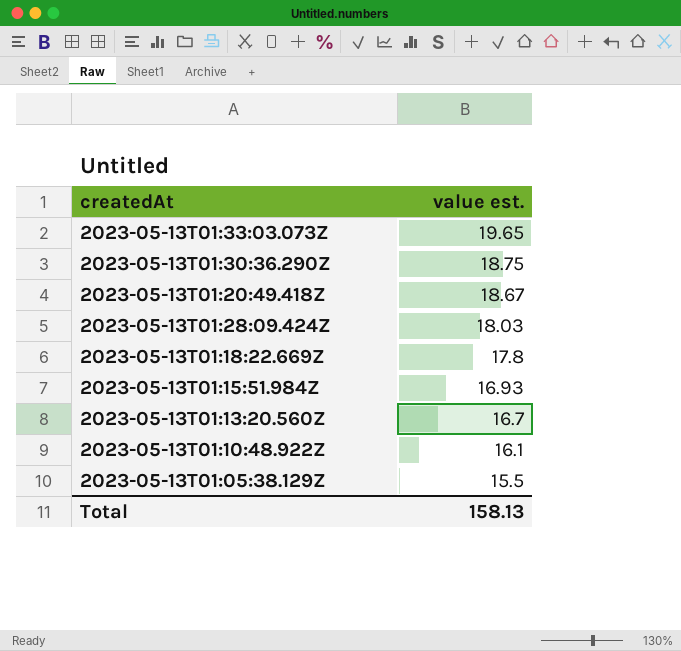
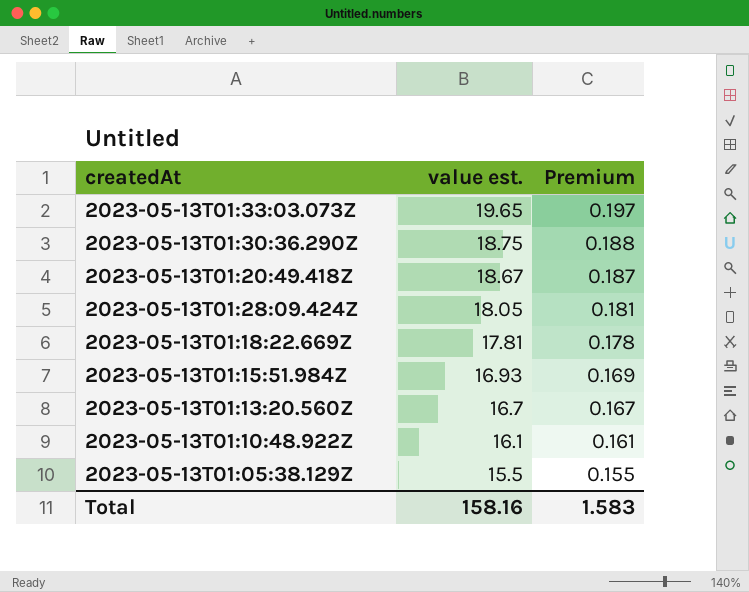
column Premium | formula: none -> [value est.] * 0.01
2023-05-13T01:28:09.424Z | value est.: 18.03 -> 18.05
2023-05-13T01:18:22.669Z | value est.: 17.8 -> 17.81
Total | value est.: 158.13 -> 158.16

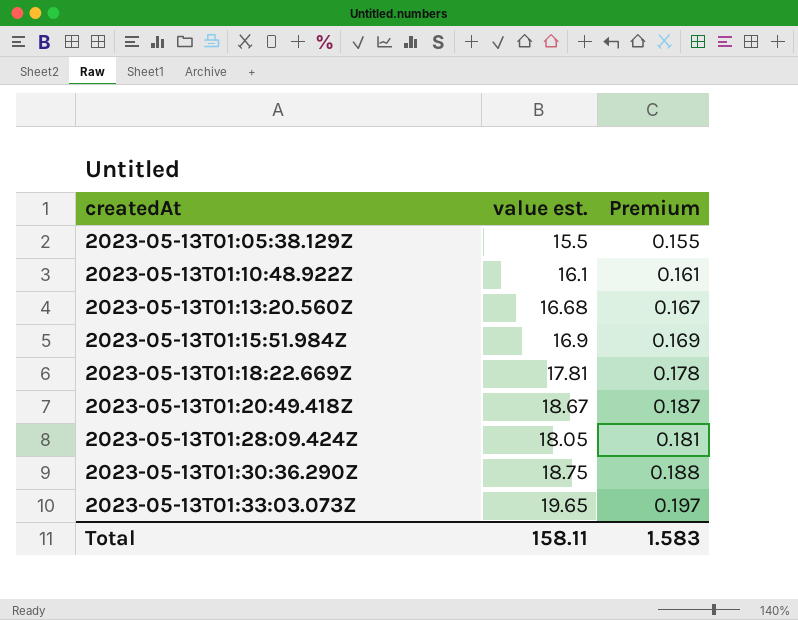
row order: value est. descending -> createdAt ascending
2023-05-13T01:13:20.560Z | value est.: 16.7 -> 16.68
2023-05-13T01:15:51.984Z | value est.: 16.93 -> 16.9
Total | value est.: 158.16 -> 158.11

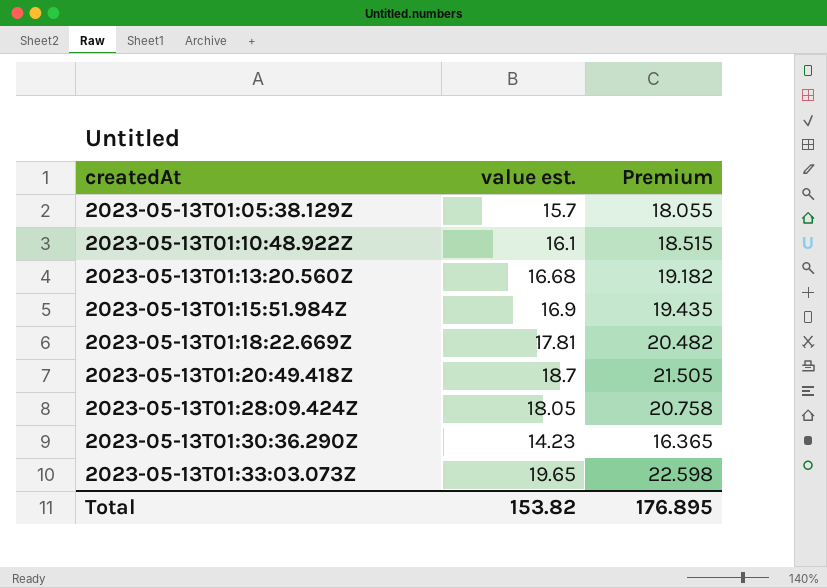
column Premium | formula: [value est.] * 0.01 -> [value est.] * 1.15
2023-05-13T01:05:38.129Z | value est.: 15.5 -> 15.7
2023-05-13T01:20:49.418Z | value est.: 18.67 -> 18.7
2023-05-13T01:30:36.290Z | value est.: 18.75 -> 14.23
Total | value est.: 158.11 -> 153.82
Total | Premium: 1.583 -> 176.895

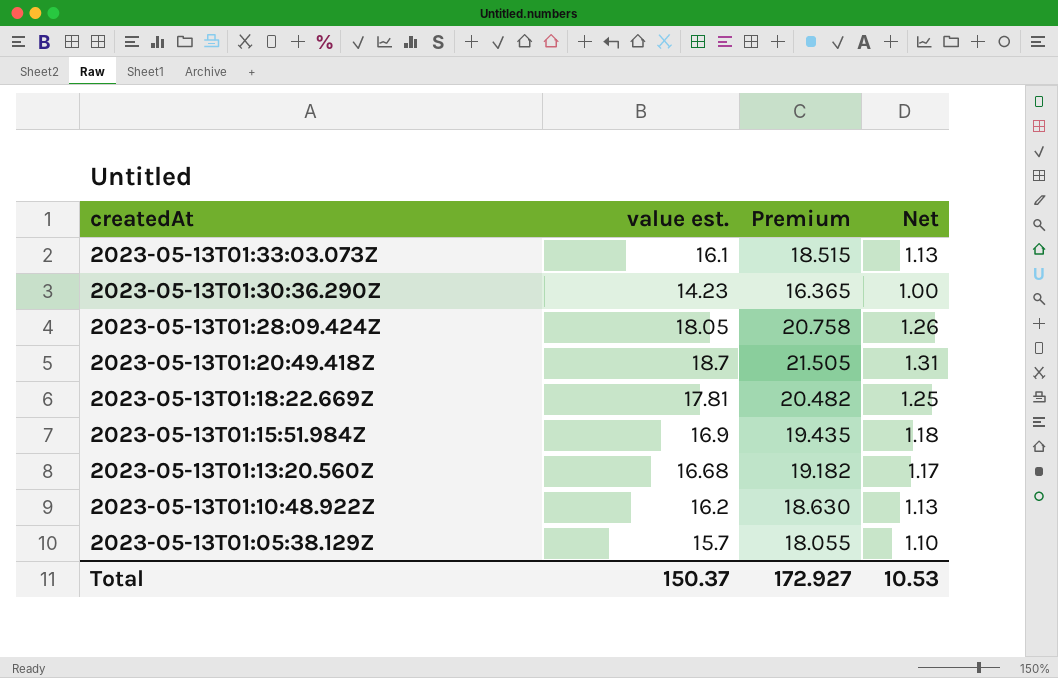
row order: createdAt ascending -> createdAt descending
column Net | formula: none -> [value est.] * 0.07
2023-05-13T01:33:03.073Z | value est.: 19.65 -> 16.1
2023-05-13T01:33:03.073Z | Premium: 22.598 -> 18.515
2023-05-13T01:10:48.922Z | value est.: 16.1 -> 16.2
2023-05-13T01:10:48.922Z | Premium: 18.515 -> 18.630
Total | value est.: 153.82 -> 150.37
Total | Premium: 176.895 -> 172.927

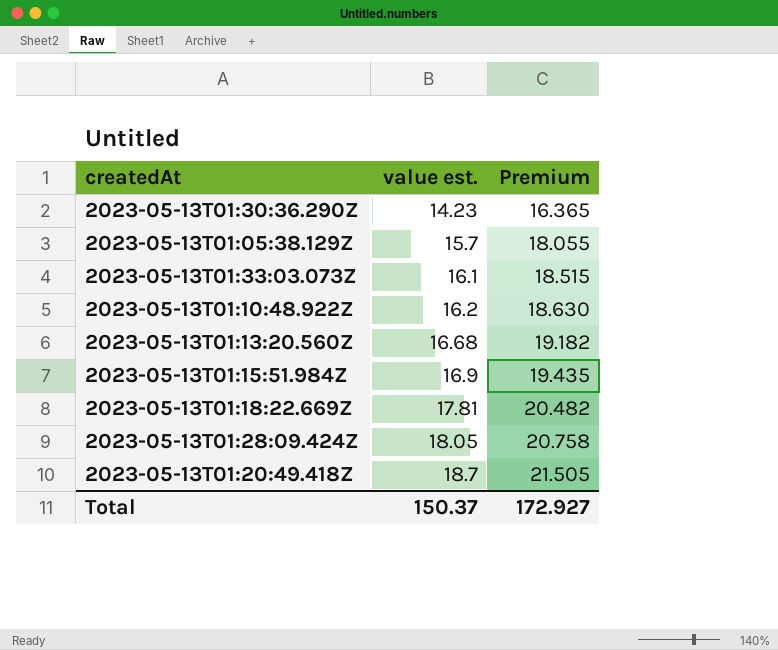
row order: createdAt descending -> value est. ascending
column Net | formula: [value est.] * 0.07 -> none

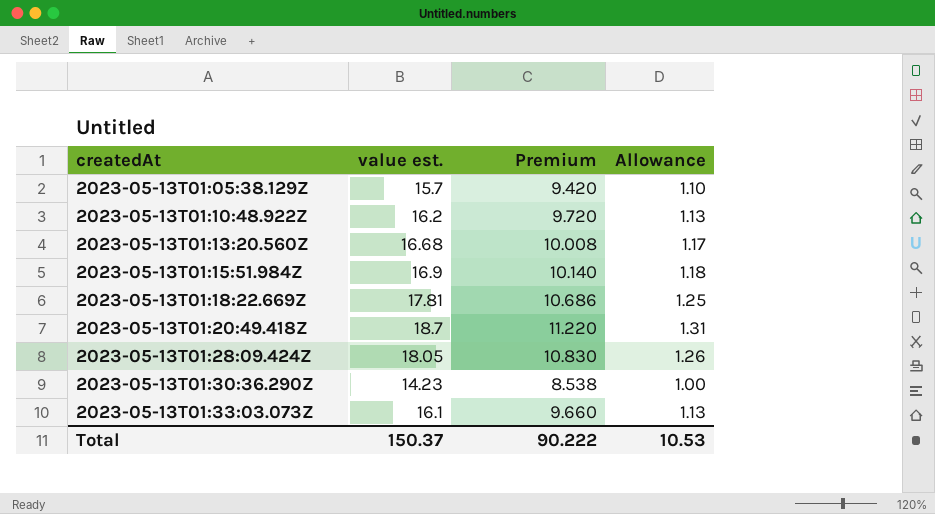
row order: value est. ascending -> createdAt ascending
column Premium | formula: [value est.] * 1.15 -> [value est.] * 0.6
column Allowance | formula: none -> [value est.] * 0.07
Total | Premium: 172.927 -> 90.222

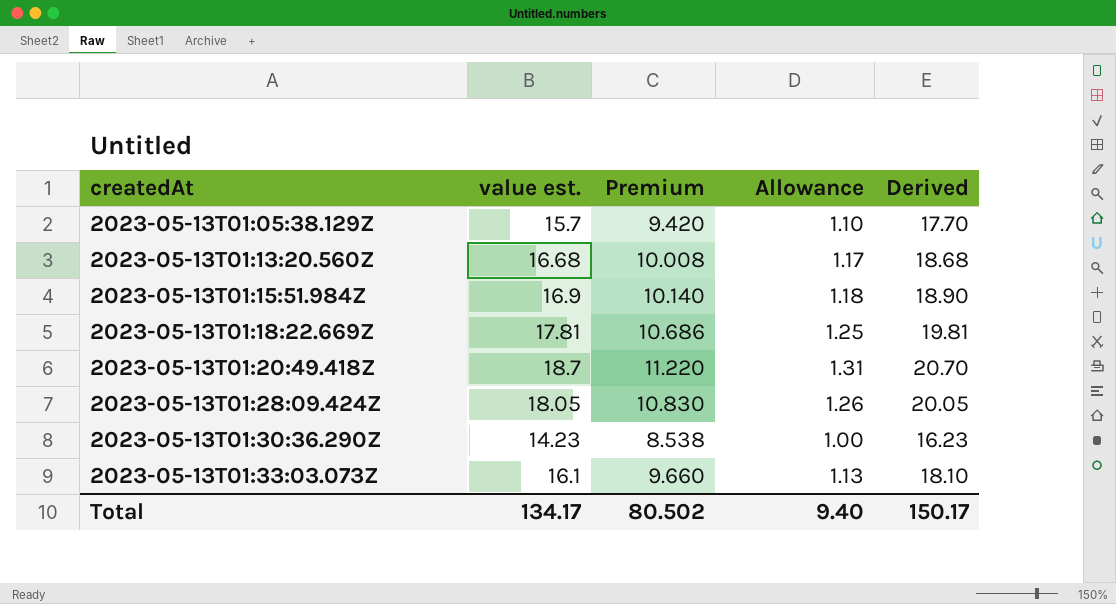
column Derived | formula: none -> [value est.] + 2
row 2023-05-13T01:10:48.922Z: 16.2 | 9.720 | 1.13 -> none
Total | value est.: 150.37 -> 134.17
Total | Premium: 90.222 -> 80.502
Total | Allowance: 10.53 -> 9.40

